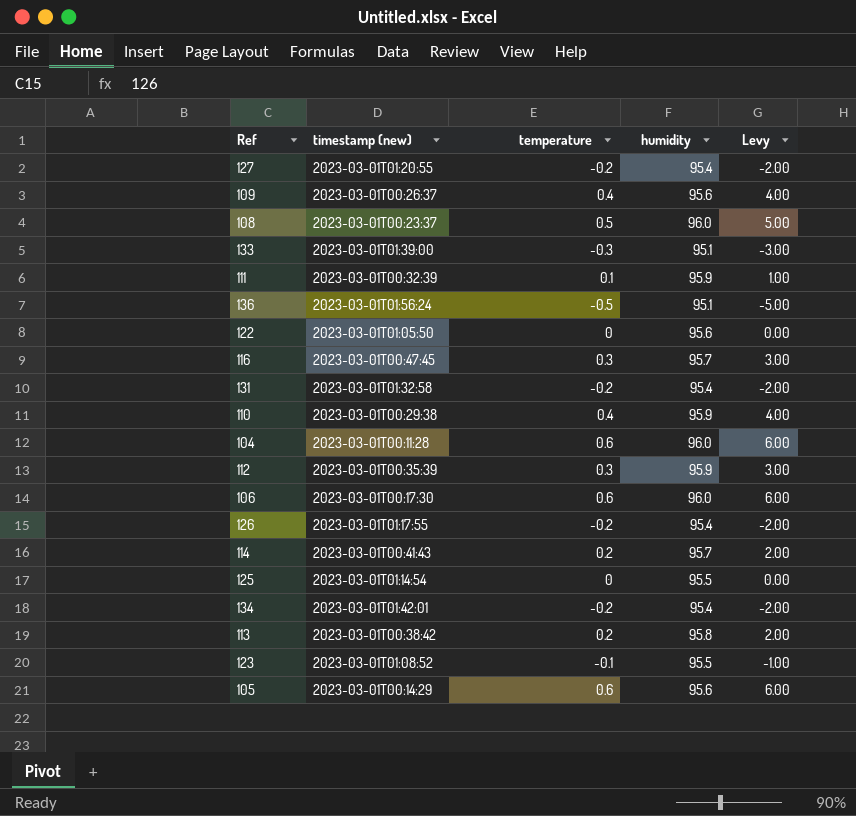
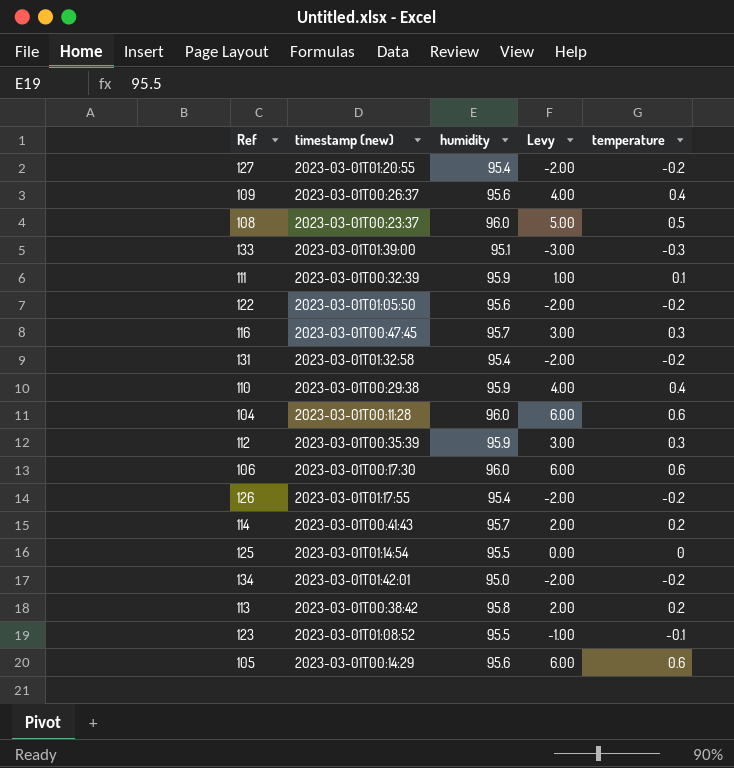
column temperature | position: 3 -> 5
row 136: 2023-03-01T01:56:24 | -0.5 | 95.1 | -5.00 -> none
122 | Levy: 0.00 -> -2.00
122 | temperature: 0 -> -0.2
134 | humidity: 95.4 -> 95.0

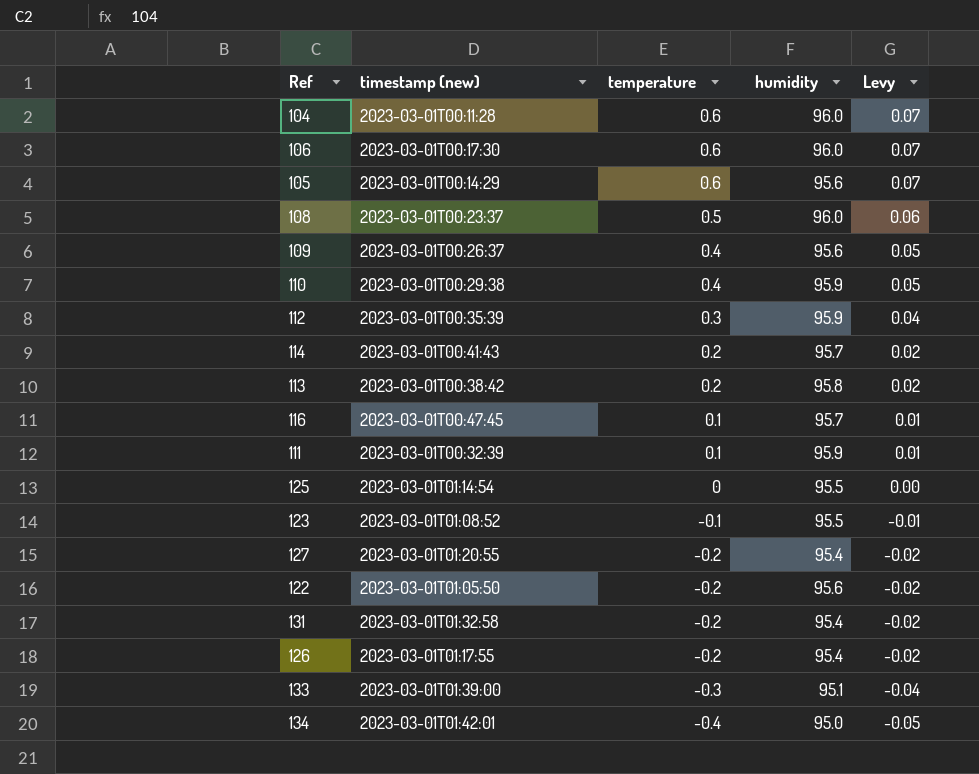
row order: none -> temperature descending
column temperature | position: 5 -> 3
column Levy | formula: [temperature] * 10 -> [temperature] * 0.12
116 | temperature: 0.3 -> 0.1
134 | temperature: -0.2 -> -0.4

